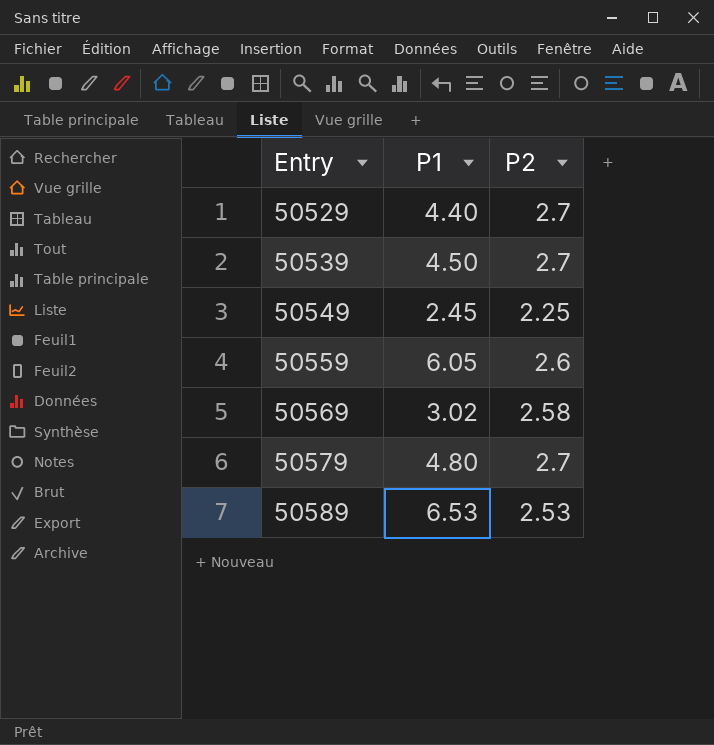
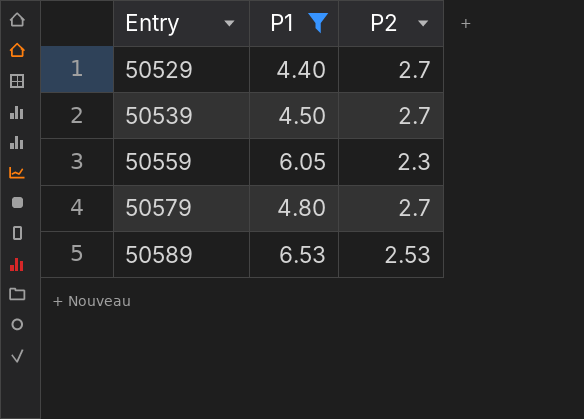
filter: none -> P1 >= 4.40
50559 | P2: 2.6 -> 2.3

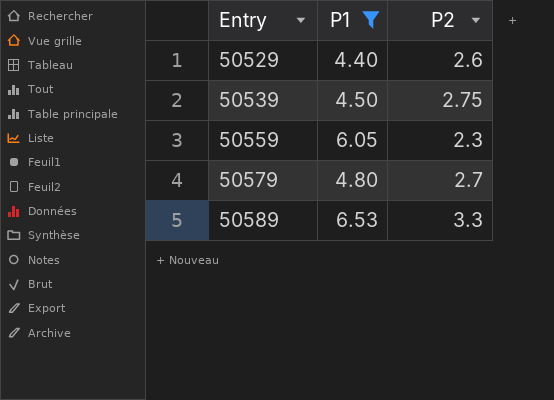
50529 | P2: 2.7 -> 2.6
50539 | P2: 2.7 -> 2.75
50589 | P2: 2.53 -> 3.3

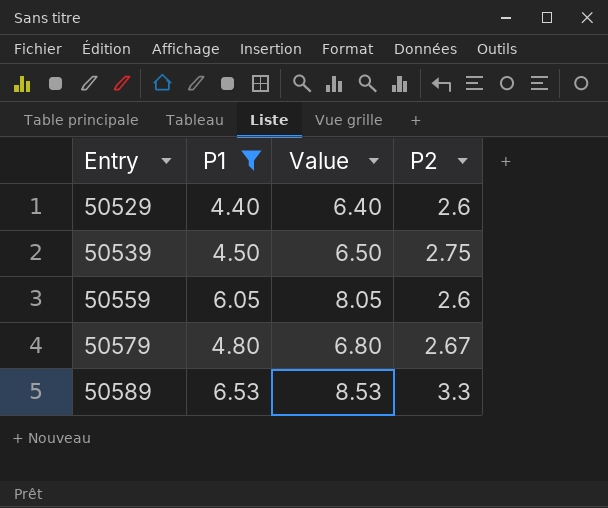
column Value | formula: none -> [P1] + 2
50559 | P2: 2.3 -> 2.6
50579 | P2: 2.7 -> 2.67

